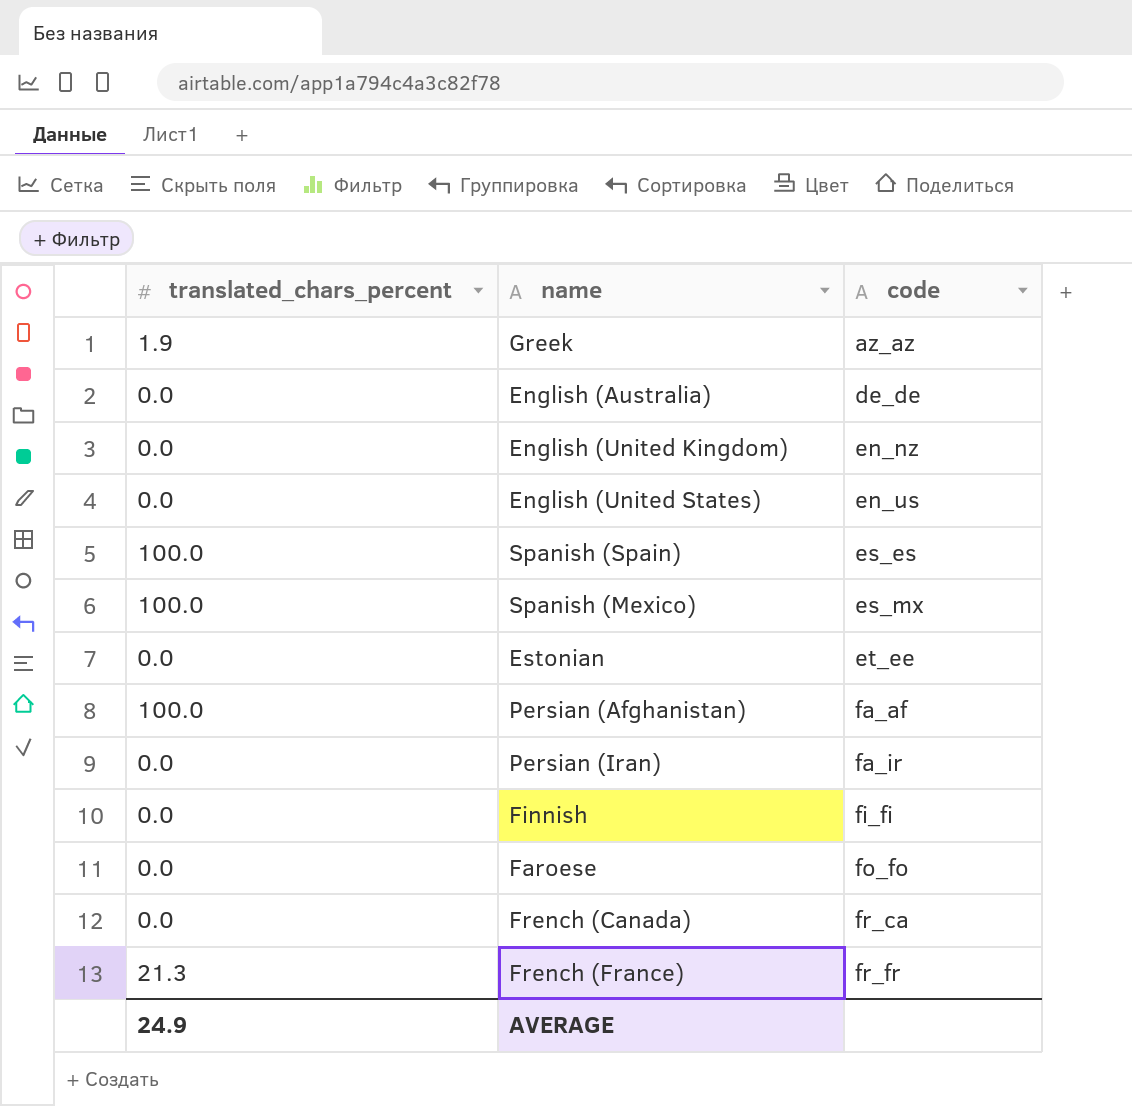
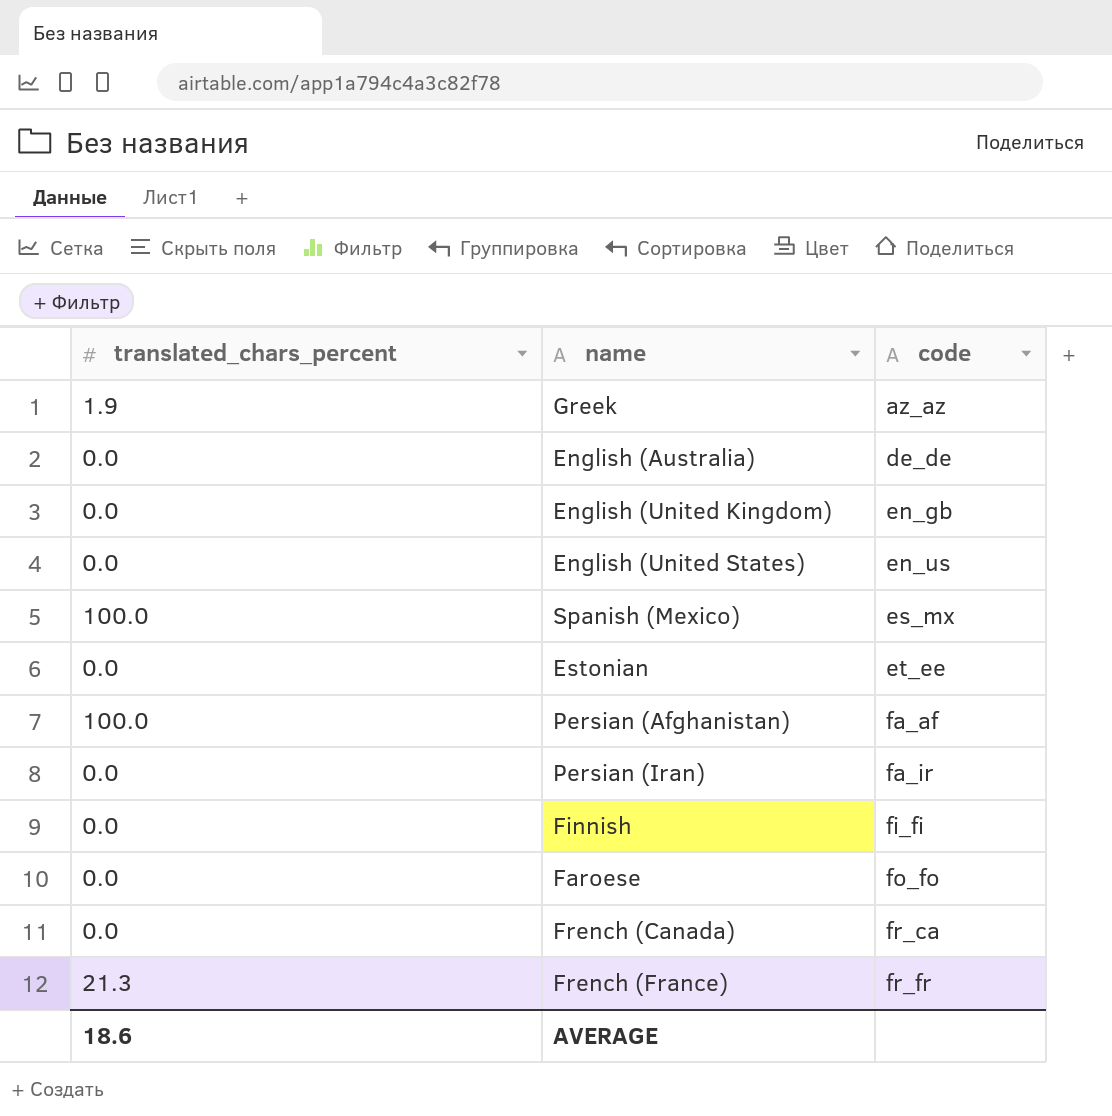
row Spanish (Spain): 100.0 | es_es -> none
English (United Kingdom) | code: en_nz -> en_gb
AVERAGE | translated_chars_percent: 24.9 -> 18.6

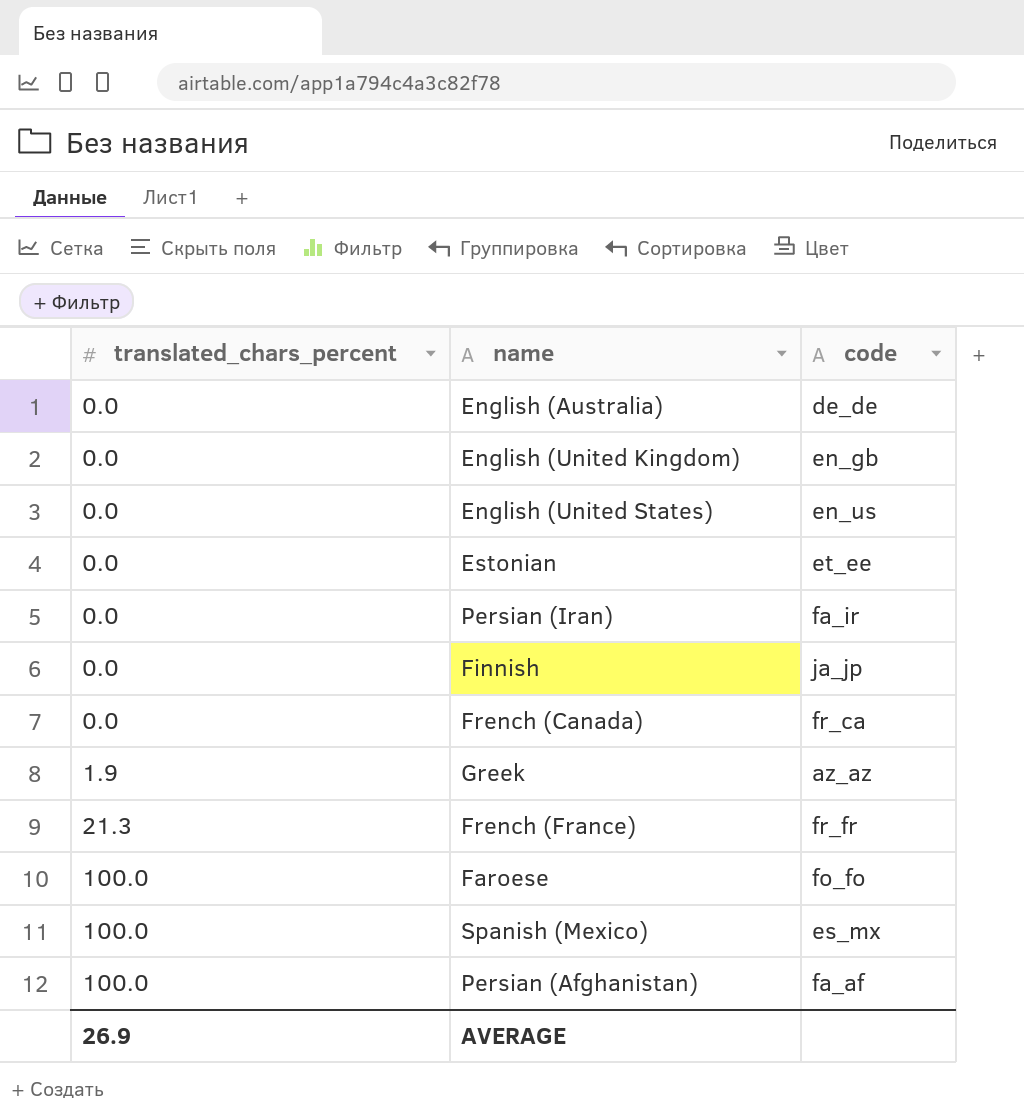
row order: code ascending -> translated_chars_percent ascending
Finnish | code: fi_fi -> ja_jp
Faroese | translated_chars_percent: 0.0 -> 100.0
AVERAGE | translated_chars_percent: 18.6 -> 26.9

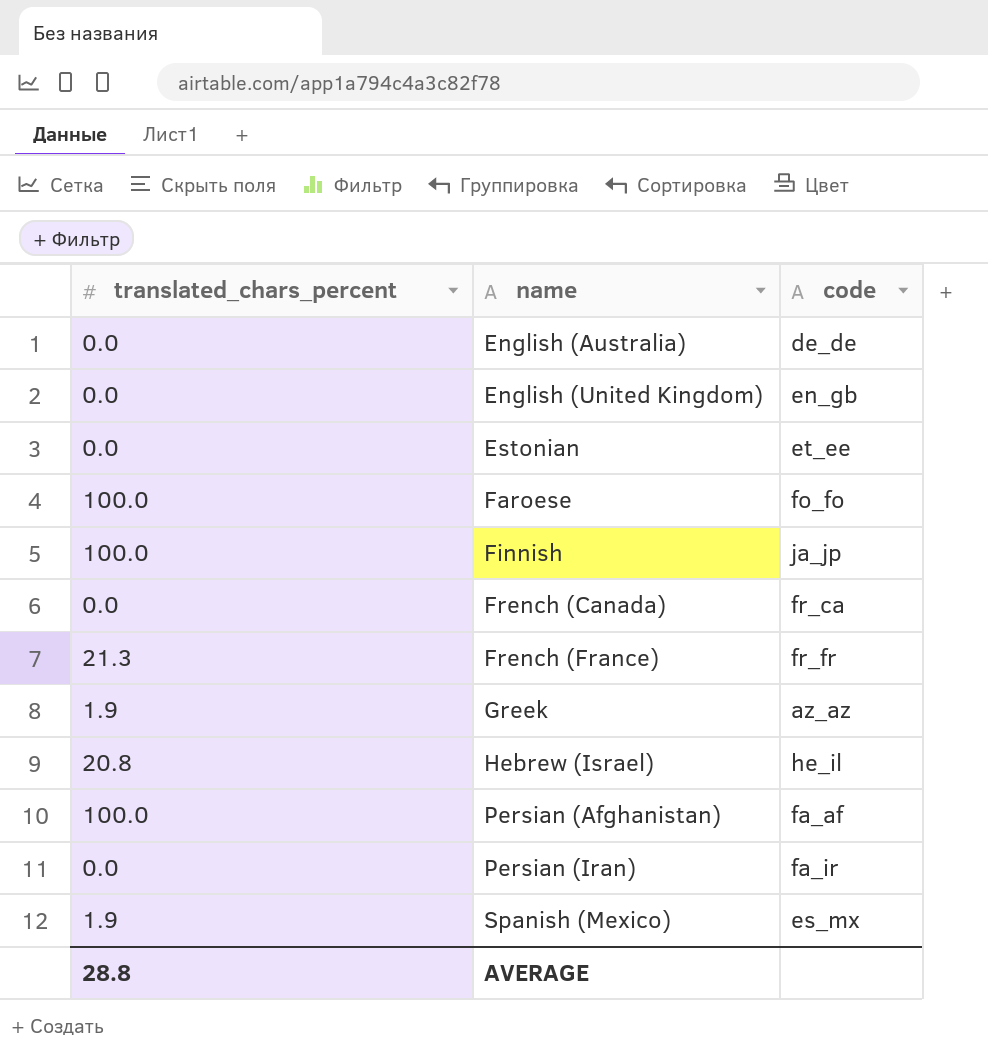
row order: translated_chars_percent ascending -> name ascending
row English (United States): 0.0 | en_us -> none
Finnish | translated_chars_percent: 0.0 -> 100.0
row Hebrew (Israel): none -> 20.8 | he_il
Spanish (Mexico) | translated_chars_percent: 100.0 -> 1.9
AVERAGE | translated_chars_percent: 26.9 -> 28.8

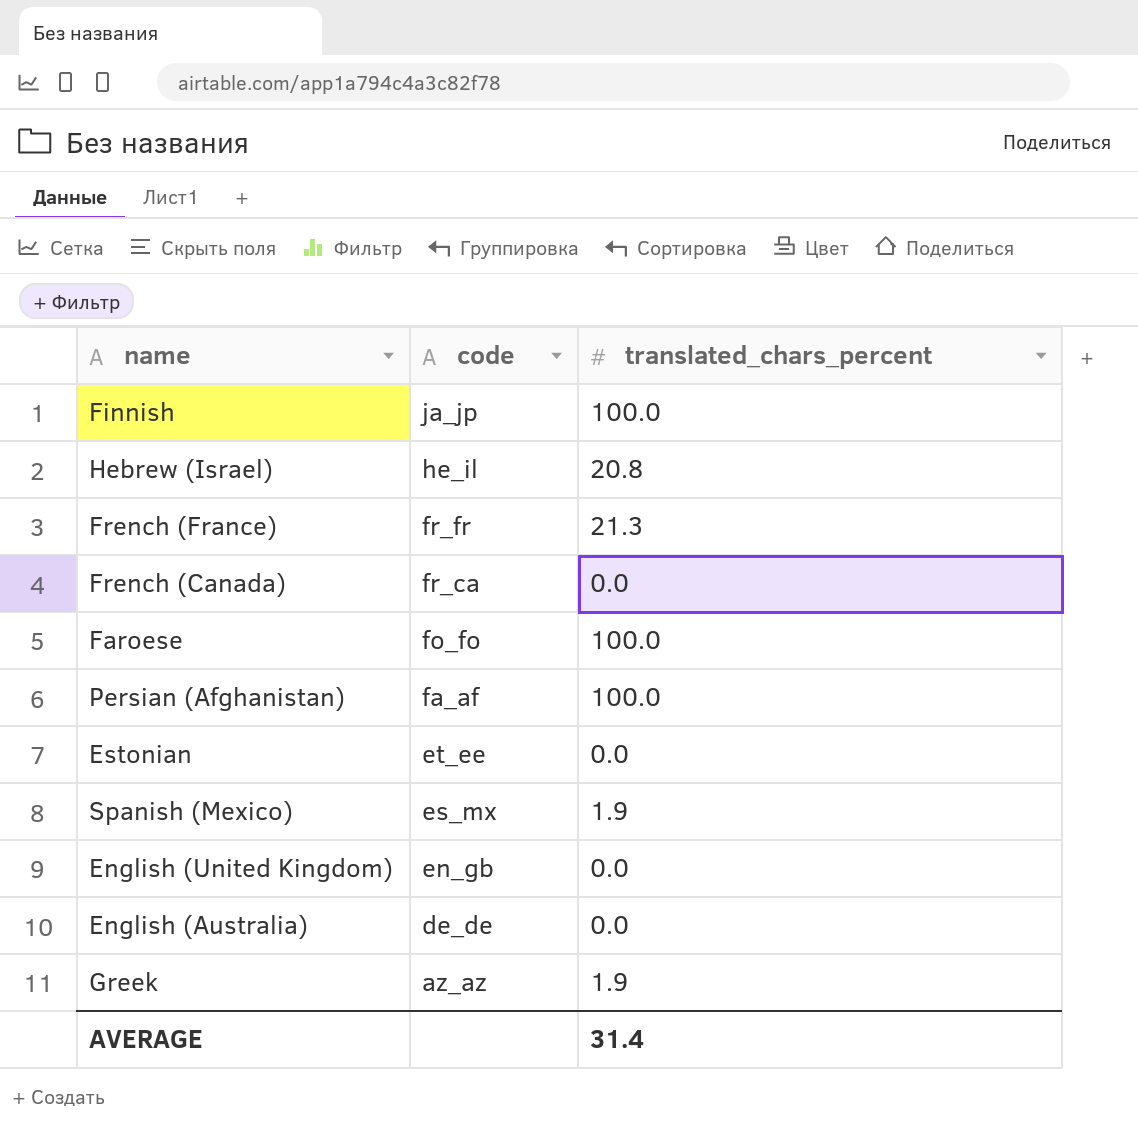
row order: name ascending -> code descending
column translated_chars_percent | position: 1 -> 3
row Persian (Iran): 0.0 | fa_ir -> none
AVERAGE | translated_chars_percent: 28.8 -> 31.4

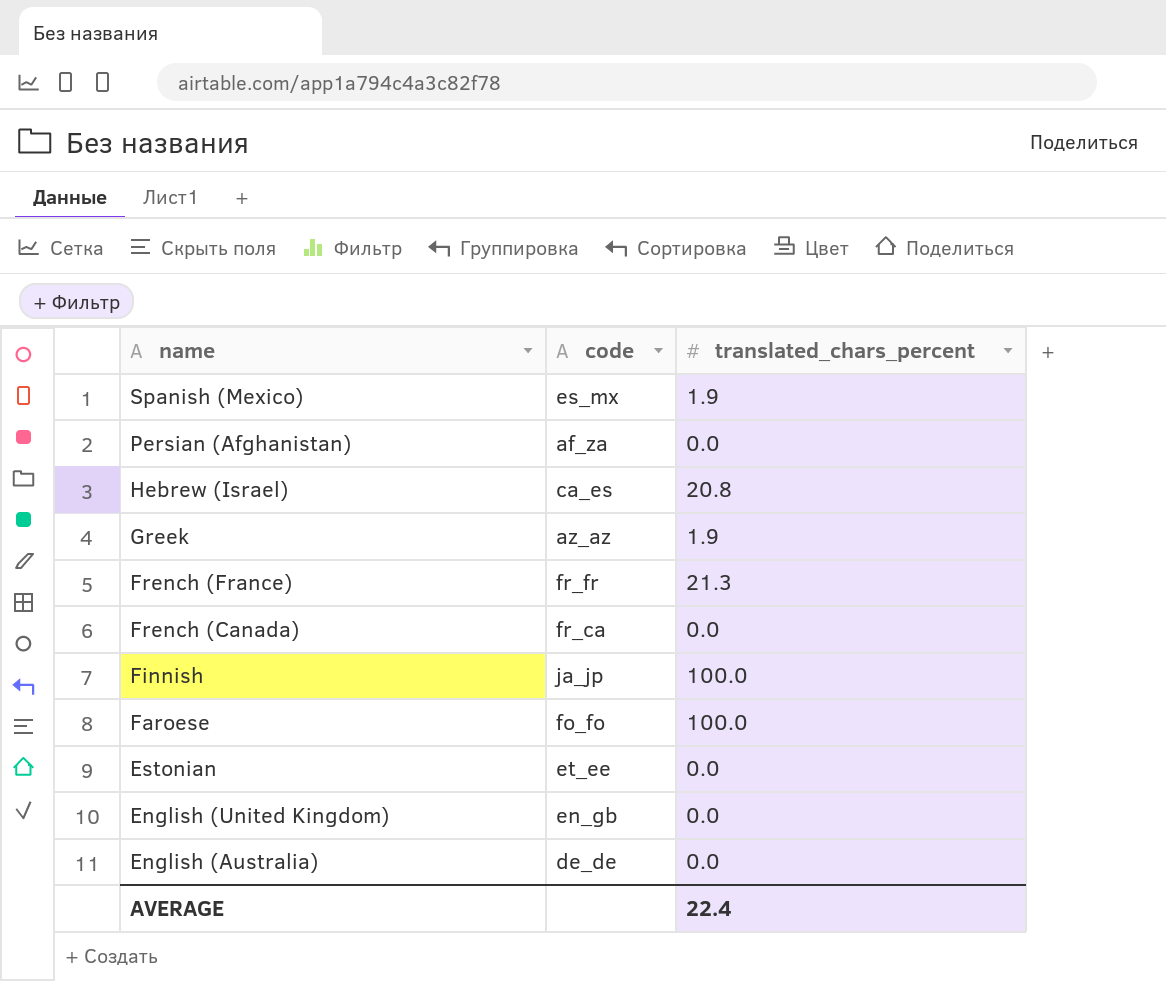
row order: code descending -> name descending
Persian (Afghanistan) | code: fa_af -> af_za
Persian (Afghanistan) | translated_chars_percent: 100.0 -> 0.0
Hebrew (Israel) | code: he_il -> ca_es
AVERAGE | translated_chars_percent: 31.4 -> 22.4

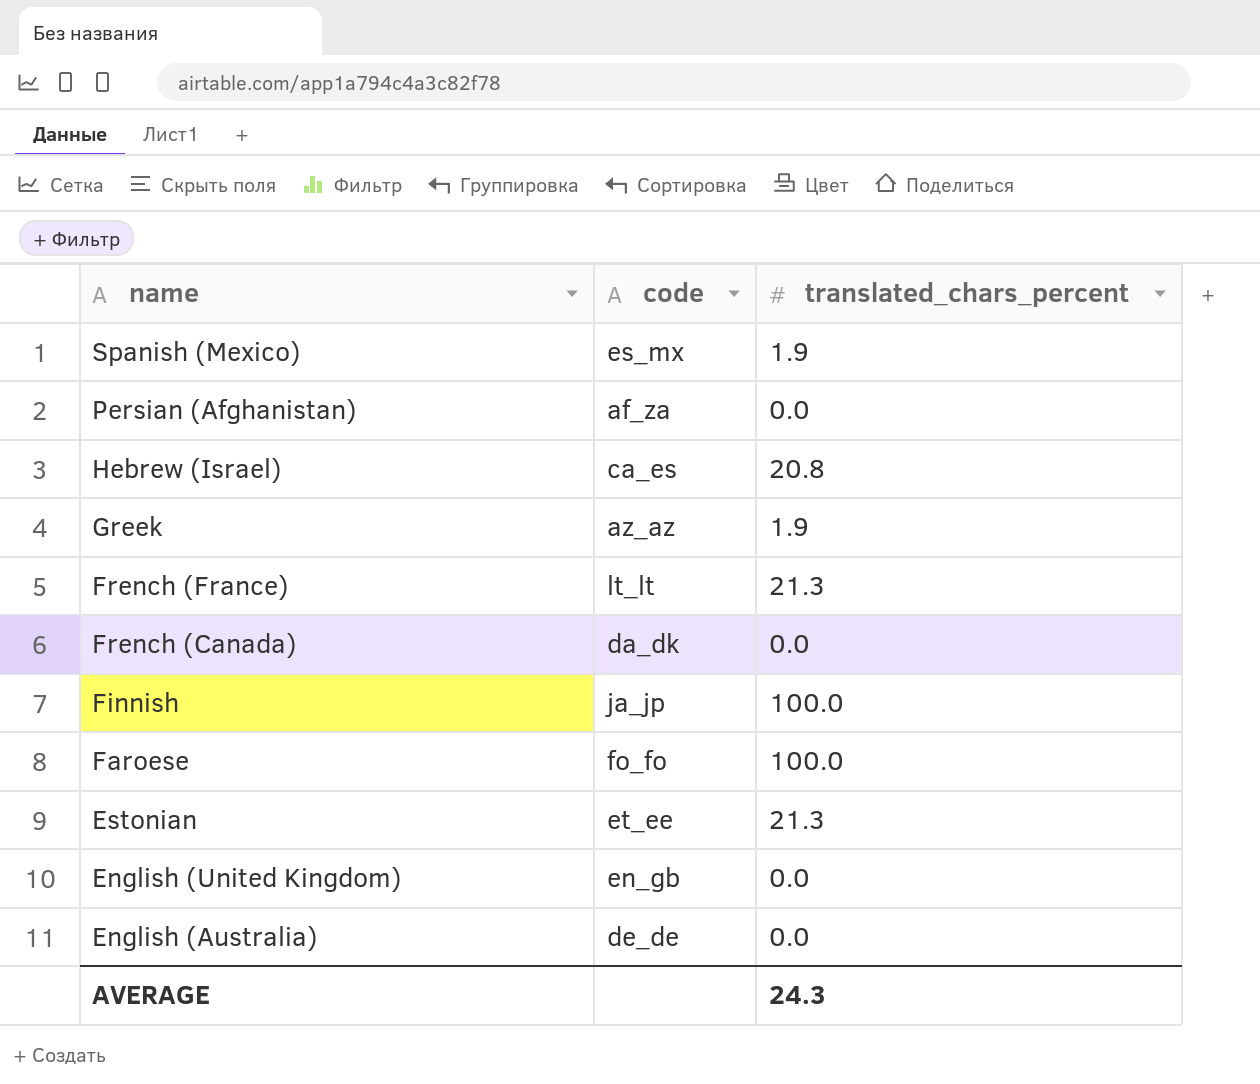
French (France) | code: fr_fr -> lt_lt
French (Canada) | code: fr_ca -> da_dk
Estonian | translated_chars_percent: 0.0 -> 21.3
AVERAGE | translated_chars_percent: 22.4 -> 24.3

